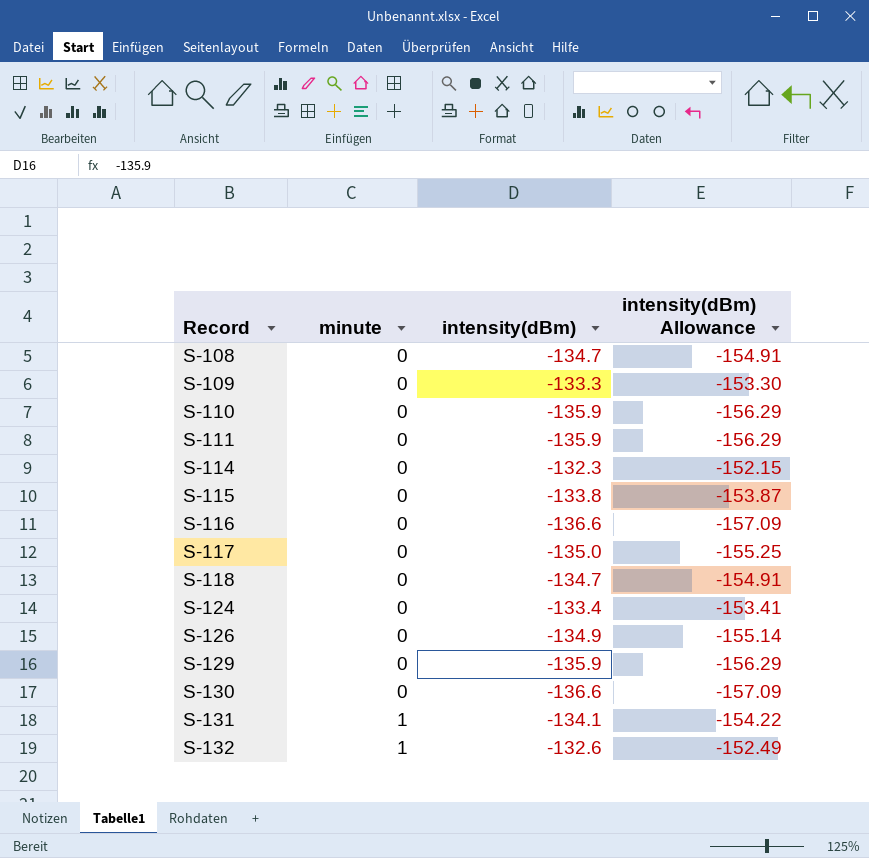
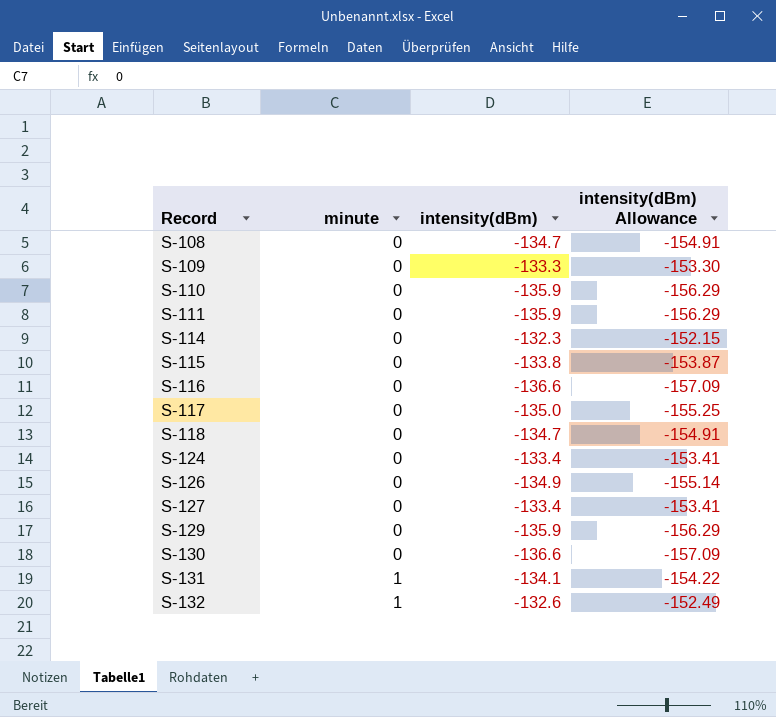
row S-127: none -> 0 | -133.4 | -153.41

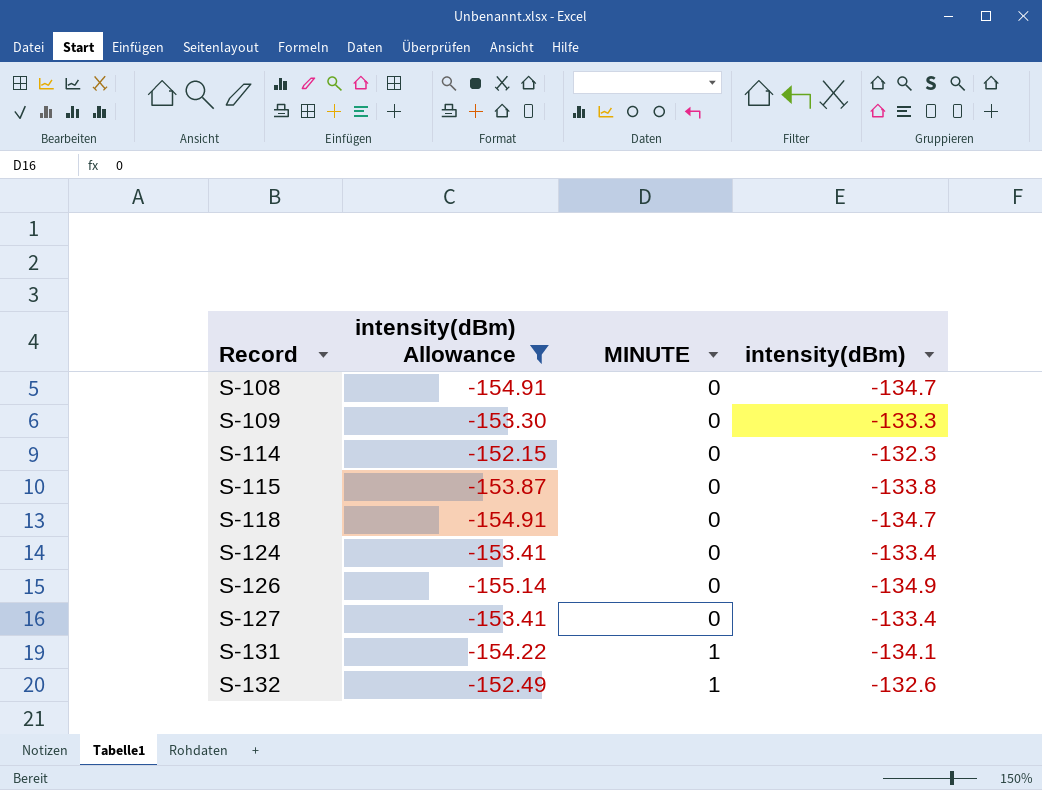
filter: none -> intensity(dBm) Allowance >= -155.14
column intensity(dBm) Allowance | position: 4 -> 2
column name: minute -> MINUTE

